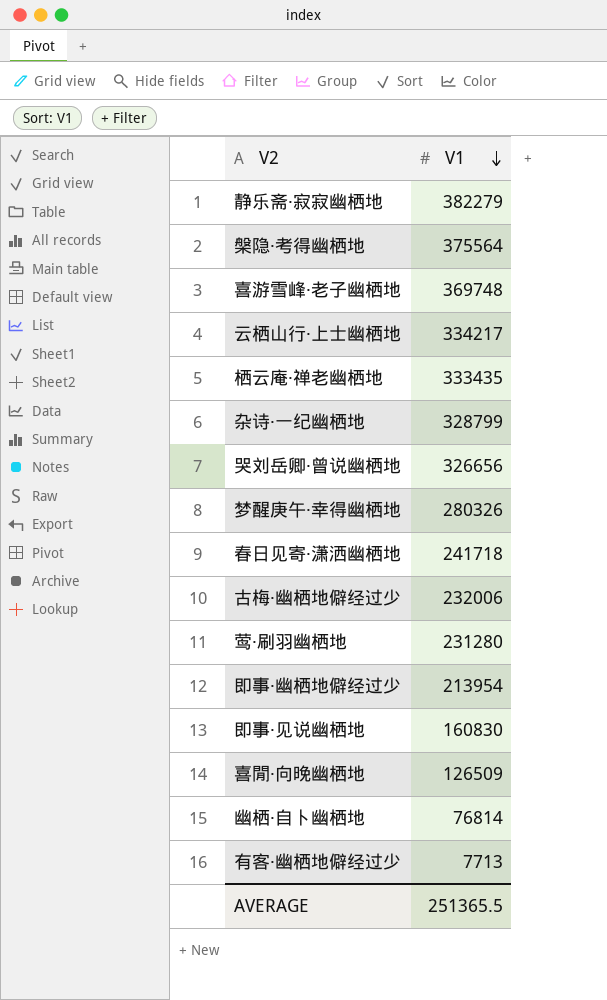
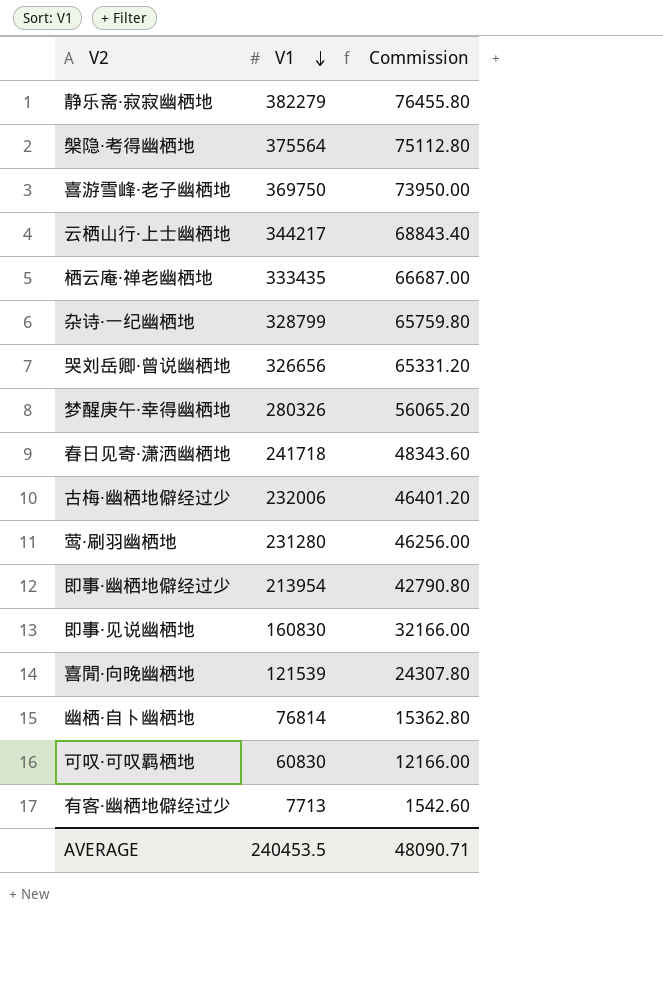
column Commission | formula: none -> [V1] * 0.2
喜游雪峰·老子幽栖地 | V1: 369748 -> 369750
云栖山行·上士幽栖地 | V1: 334217 -> 344217
喜閒·向晚幽栖地 | V1: 126509 -> 121539
row 可叹·可叹羁栖地: none -> 60830 | 12166.00
AVERAGE | V1: 251365.5 -> 240453.5

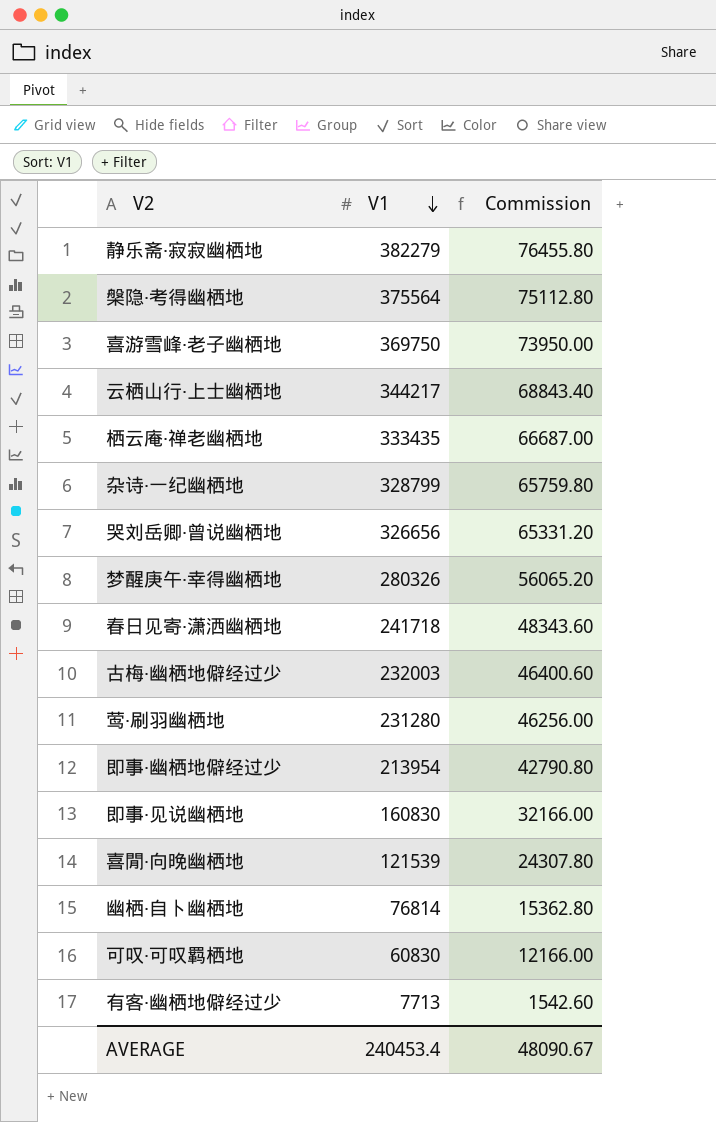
古梅·幽栖地僻经过少 | V1: 232006 -> 232003
古梅·幽栖地僻经过少 | Commission: 46401.20 -> 46400.60
AVERAGE | V1: 240453.5 -> 240453.4
AVERAGE | Commission: 48090.71 -> 48090.67

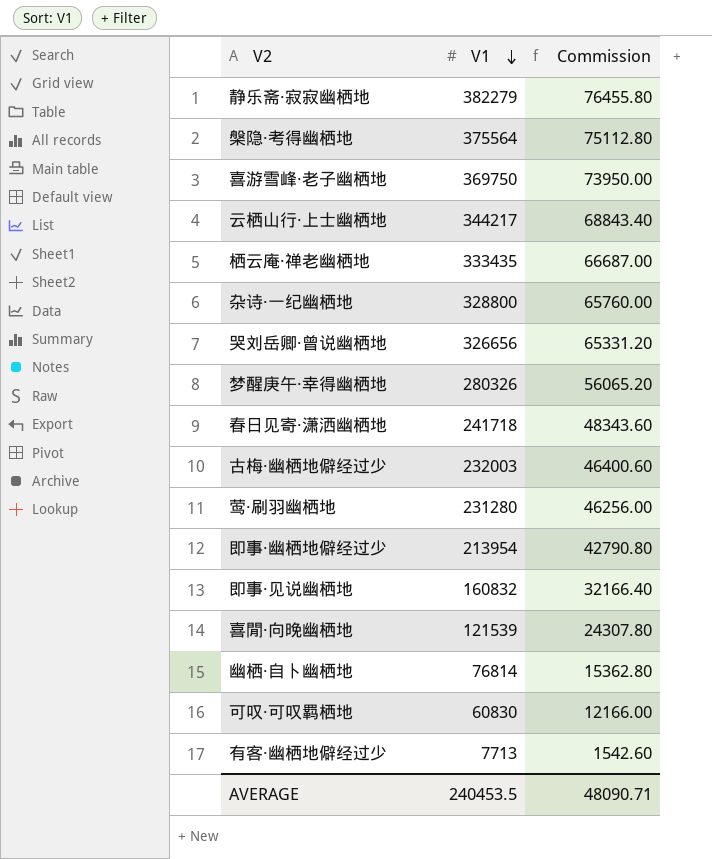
杂诗·一纪幽栖地 | V1: 328799 -> 328800
杂诗·一纪幽栖地 | Commission: 65759.80 -> 65760.00
即事·见说幽栖地 | V1: 160830 -> 160832
即事·见说幽栖地 | Commission: 32166.00 -> 32166.40
AVERAGE | V1: 240453.4 -> 240453.5
AVERAGE | Commission: 48090.67 -> 48090.71

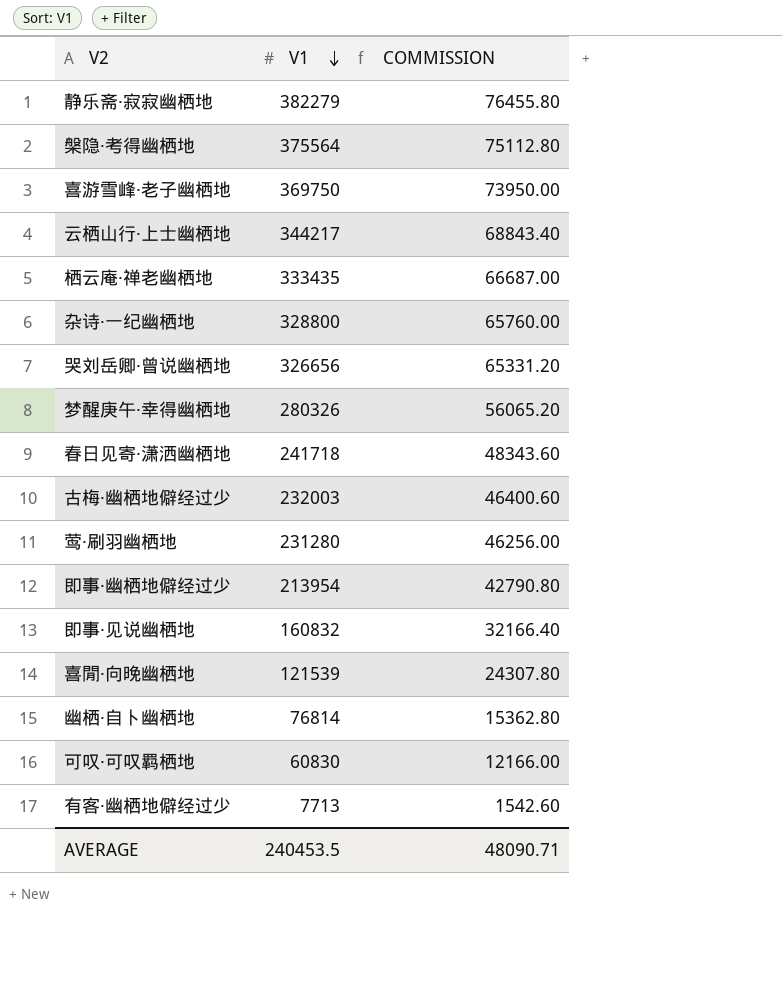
column name: Commission -> COMMISSION

